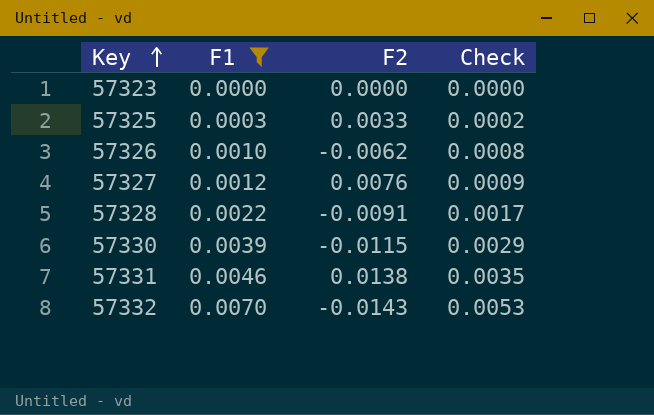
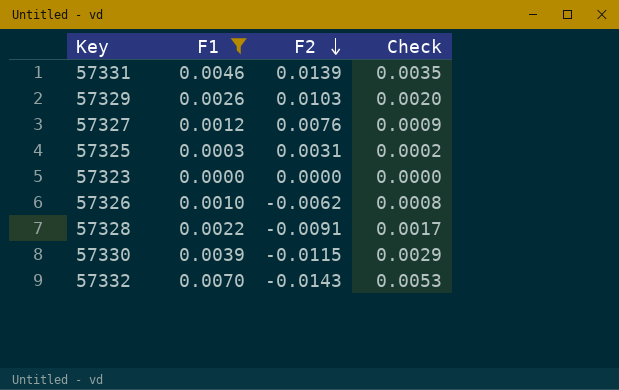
row order: Key ascending -> F2 descending
57331 | F2: 0.0138 -> 0.0139
row 57329: none -> 0.0026 | 0.0103 | 0.0020
57325 | F2: 0.0033 -> 0.0031

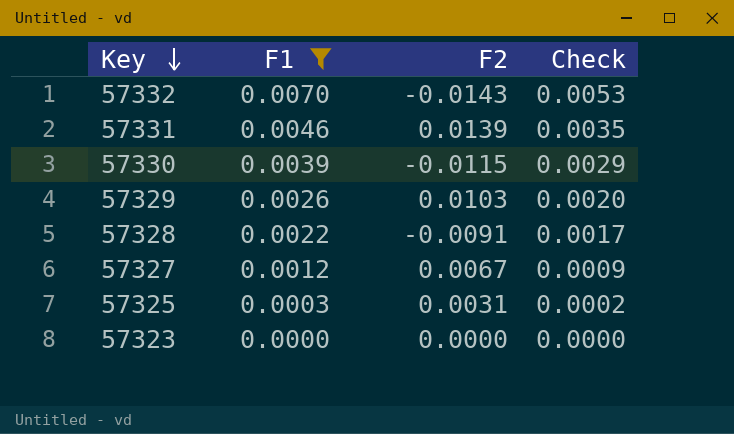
row order: F2 descending -> Key descending
row 57326: 0.0010 | -0.0062 | 0.0008 -> none
57327 | F2: 0.0076 -> 0.0067

